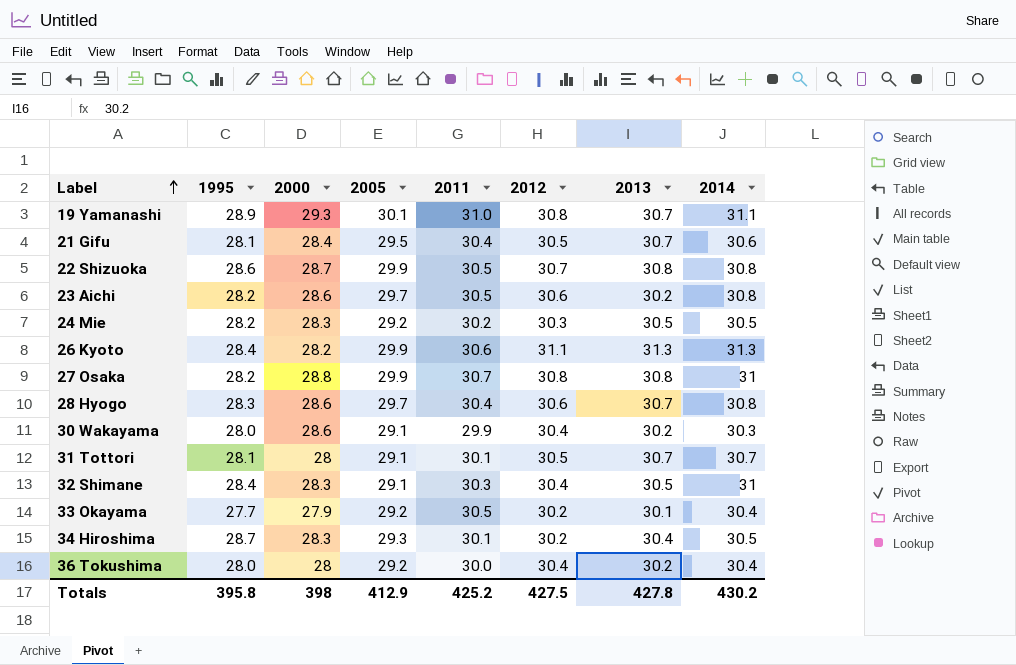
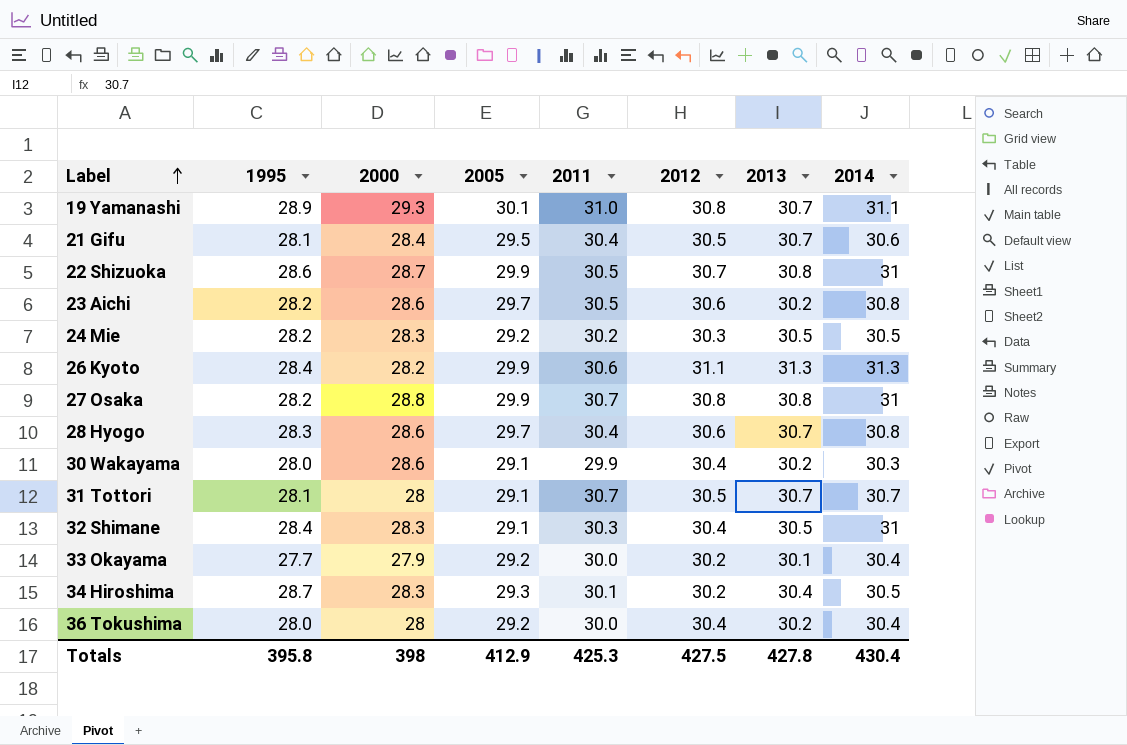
22 Shizuoka | 2014: 30.8 -> 31
31 Tottori | 2011: 30.1 -> 30.7
33 Okayama | 2011: 30.5 -> 30.0
Totals | 2011: 425.2 -> 425.3
Totals | 2014: 430.2 -> 430.4

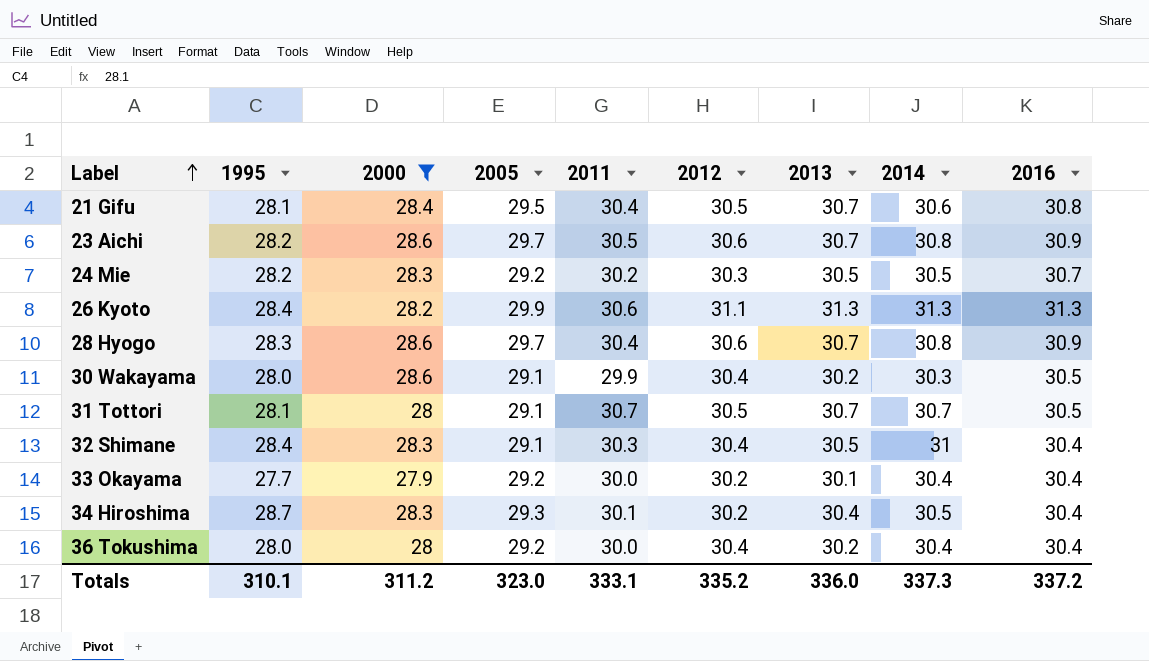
filter: none -> 2000 <= 28.6
column 2016 | position: none -> 9
23 Aichi | 2013: 30.2 -> 30.7
Totals | 1995: 395.8 -> 310.1
Totals | 2000: 398 -> 311.2
Totals | 2005: 412.9 -> 323.0
Totals | 2011: 425.3 -> 333.1
Totals | 2012: 427.5 -> 335.2
Totals | 2013: 427.8 -> 336.0
Totals | 2014: 430.4 -> 337.3

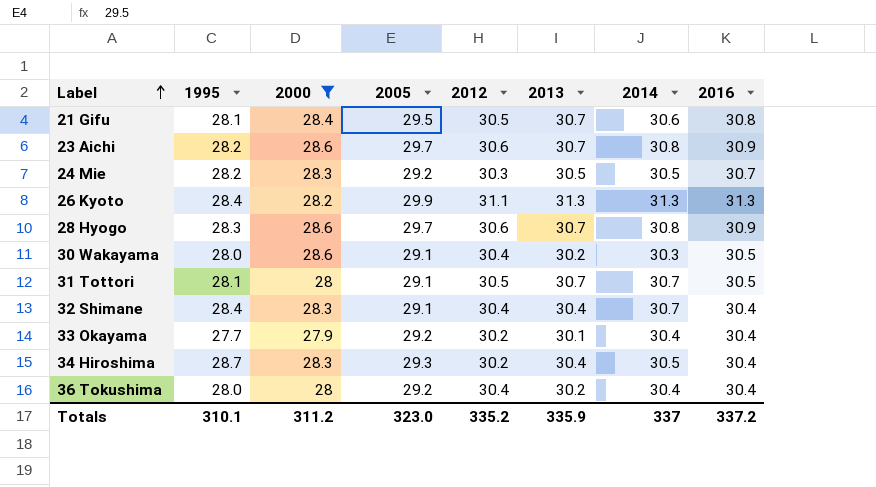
column 2011 | position: 5 -> none
32 Shimane | 2013: 30.5 -> 30.4
32 Shimane | 2014: 31 -> 30.7
Totals | 2013: 336.0 -> 335.9
Totals | 2014: 337.3 -> 337

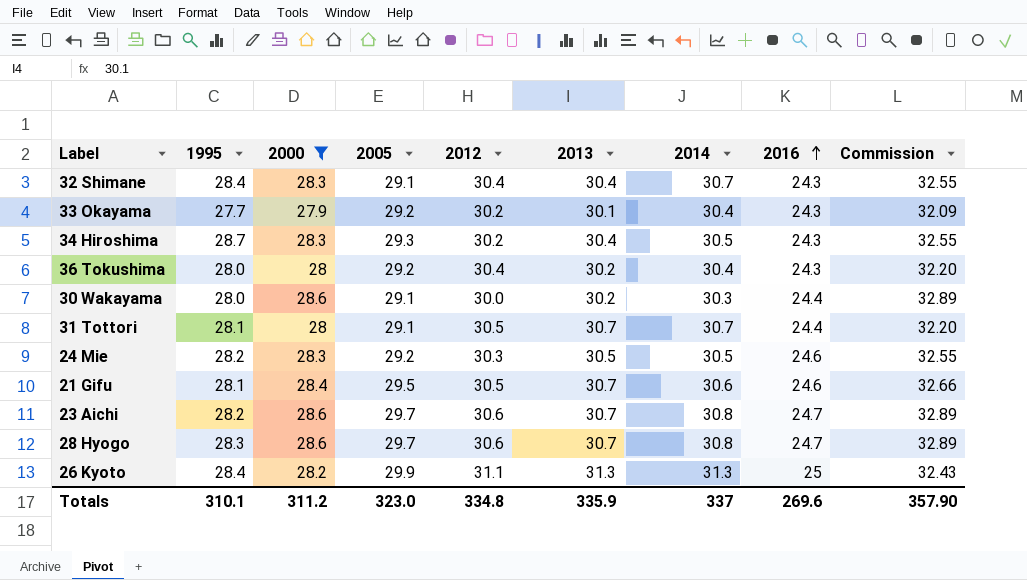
row order: Label ascending -> 2016 ascending
column Commission | formula: none -> [2000] * 1.15
32 Shimane | 2016: 30.4 -> 24.3
33 Okayama | 2016: 30.4 -> 24.3
34 Hiroshima | 2016: 30.4 -> 24.3
36 Tokushima | 2016: 30.4 -> 24.3
30 Wakayama | 2012: 30.4 -> 30.0
30 Wakayama | 2016: 30.5 -> 24.4
31 Tottori | 2016: 30.5 -> 24.4
24 Mie | 2016: 30.7 -> 24.6
21 Gifu | 2016: 30.8 -> 24.6
23 Aichi | 2016: 30.9 -> 24.7
28 Hyogo | 2016: 30.9 -> 24.7
26 Kyoto | 2016: 31.3 -> 25
Totals | 2012: 335.2 -> 334.8
Totals | 2016: 337.2 -> 269.6

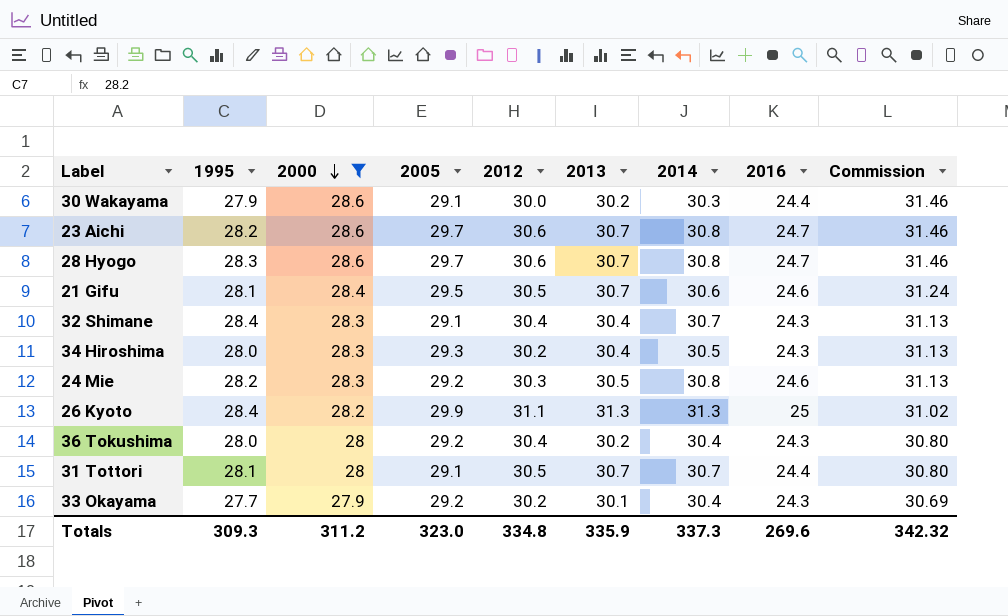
row order: 2016 ascending -> 2000 descending
column Commission | formula: [2000] * 1.15 -> [2000] * 1.1
30 Wakayama | 1995: 28.0 -> 27.9
34 Hiroshima | 1995: 28.7 -> 28.0
24 Mie | 2014: 30.5 -> 30.8
Totals | 1995: 310.1 -> 309.3
Totals | 2014: 337 -> 337.3
Totals | Commission: 357.90 -> 342.32

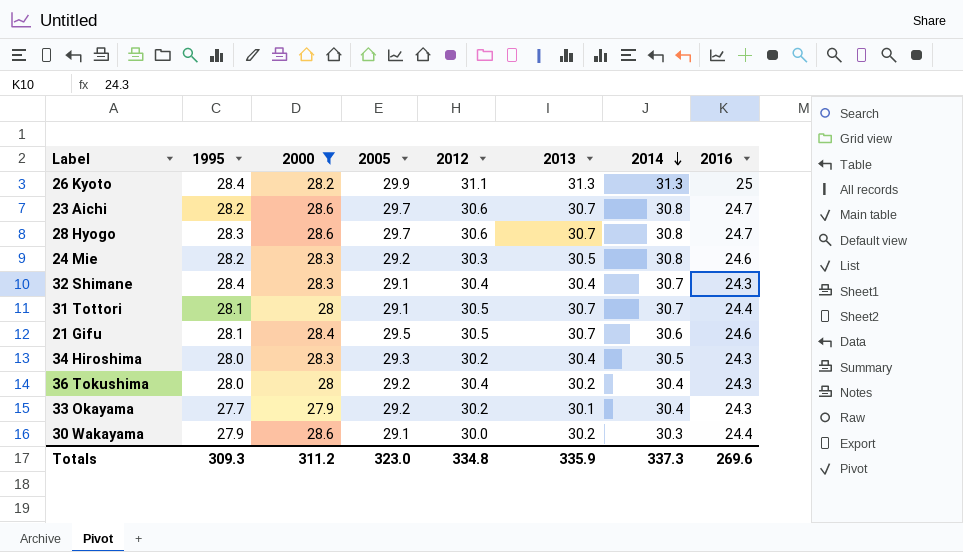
row order: 2000 descending -> 2014 descending
column Commission | formula: [2000] * 1.1 -> none

